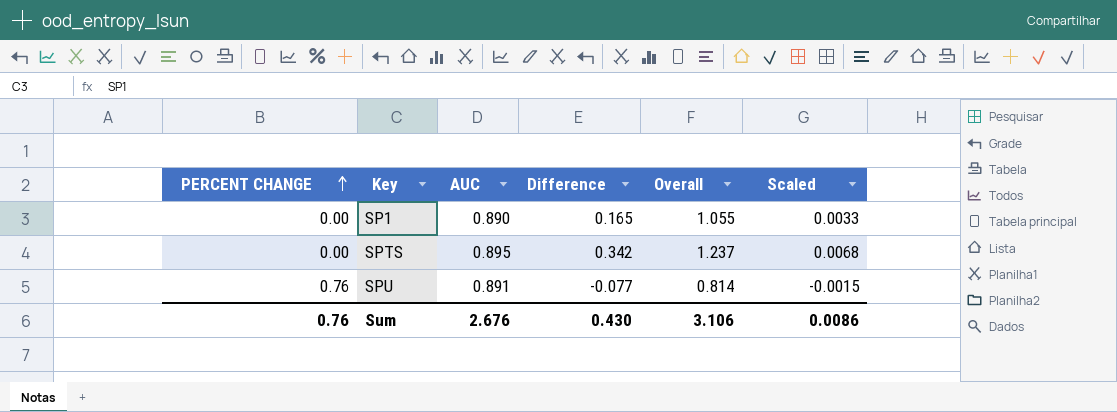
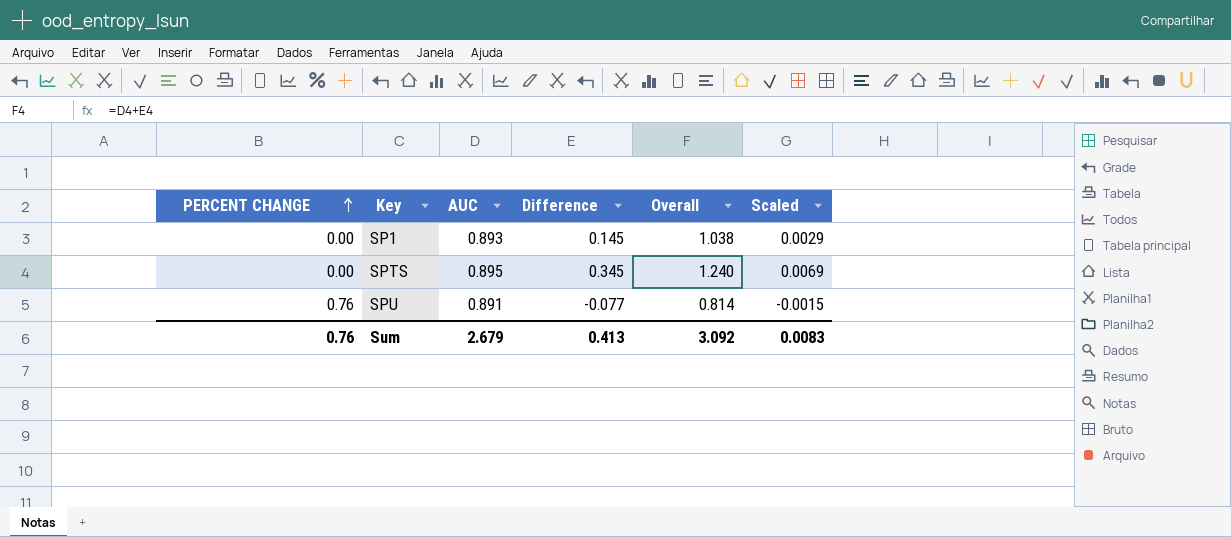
SP1 | AUC: 0.890 -> 0.893
SP1 | Difference: 0.165 -> 0.145
SP1 | Overall: 1.055 -> 1.038
SP1 | Scaled: 0.0033 -> 0.0029
SPTS | Difference: 0.342 -> 0.345
SPTS | Overall: 1.237 -> 1.240
SPTS | Scaled: 0.0068 -> 0.0069
Sum | AUC: 2.676 -> 2.679
Sum | Difference: 0.430 -> 0.413
Sum | Overall: 3.106 -> 3.092
Sum | Scaled: 0.0086 -> 0.0083

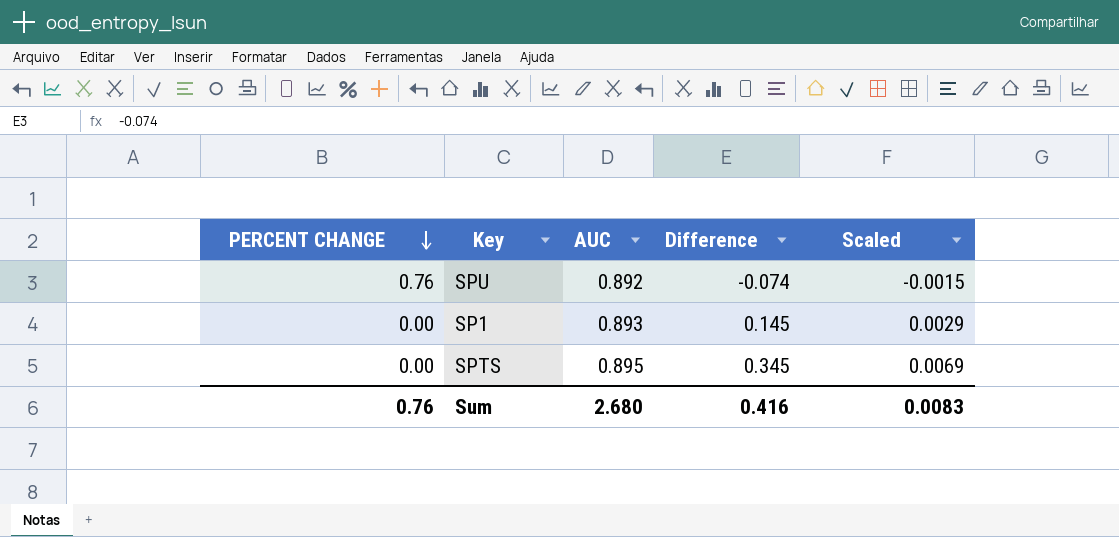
row order: PERCENT CHANGE ascending -> PERCENT CHANGE descending
column Overall | formula: [AUC] + [Difference] -> none
SPU | AUC: 0.891 -> 0.892
SPU | Difference: -0.077 -> -0.074
Sum | AUC: 2.679 -> 2.680
Sum | Difference: 0.413 -> 0.416

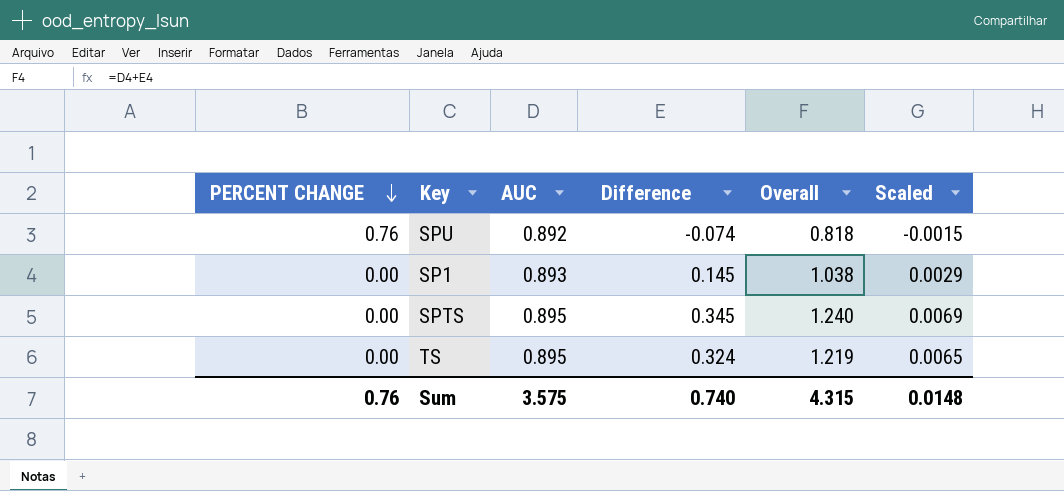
column Overall | formula: none -> [AUC] + [Difference]
row TS: none -> 0.00 | 0.895 | 0.324 | 1.219 | 0.0065
Sum | AUC: 2.680 -> 3.575
Sum | Difference: 0.416 -> 0.740
Sum | Scaled: 0.0083 -> 0.0148

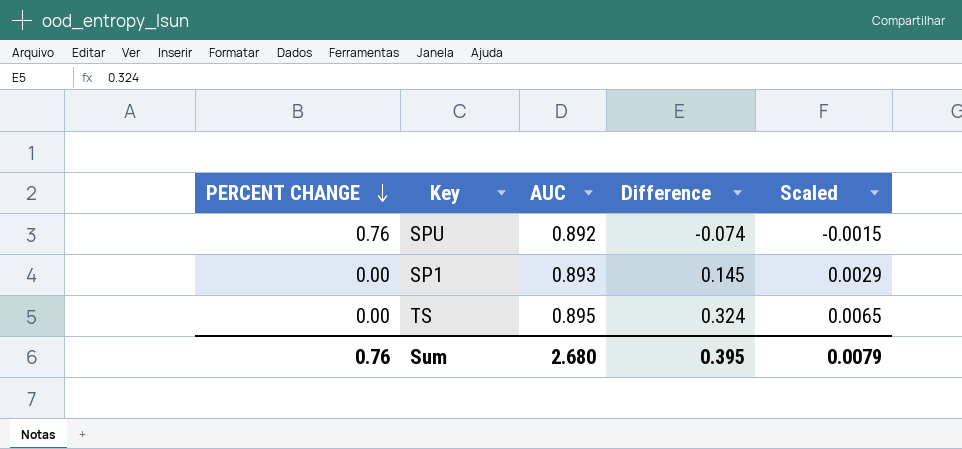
column Overall | formula: [AUC] + [Difference] -> none
row SPTS: 0.00 | 0.895 | 0.345 | 1.240 | 0.0069 -> none
Sum | AUC: 3.575 -> 2.680
Sum | Difference: 0.740 -> 0.395
Sum | Scaled: 0.0148 -> 0.0079

